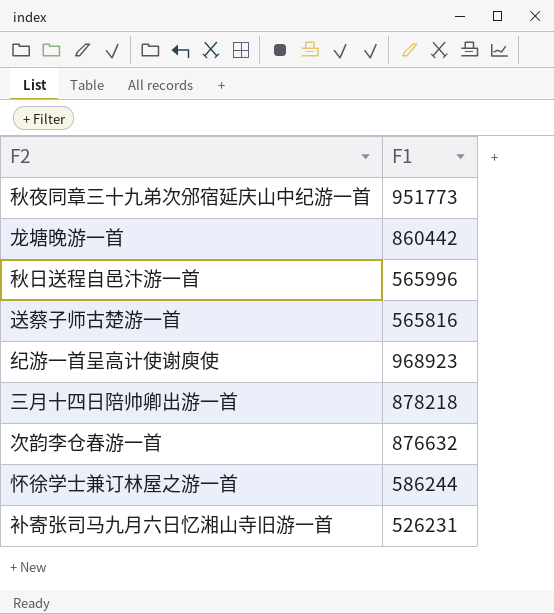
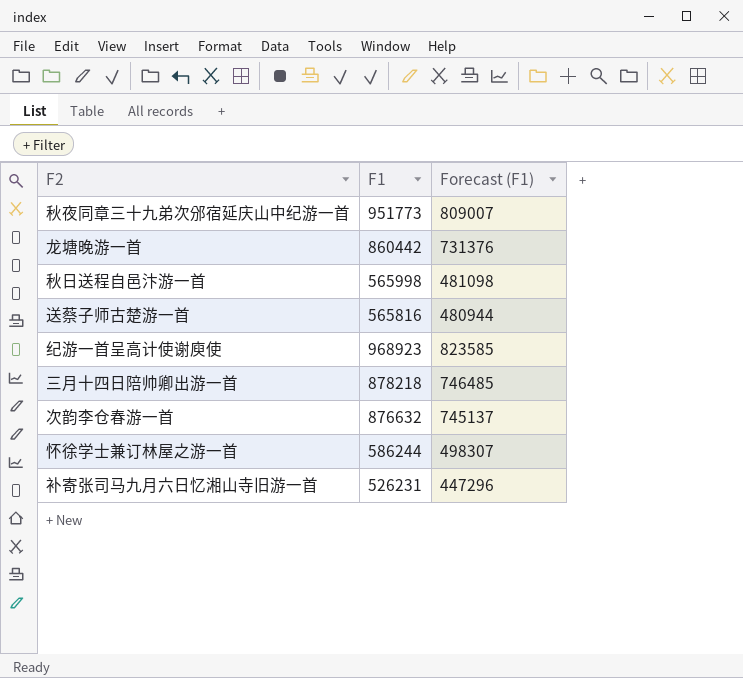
column Forecast (F1) | formula: none -> [F1] * 0.85
秋日送程自邑汴游一首 | F1: 565996 -> 565998

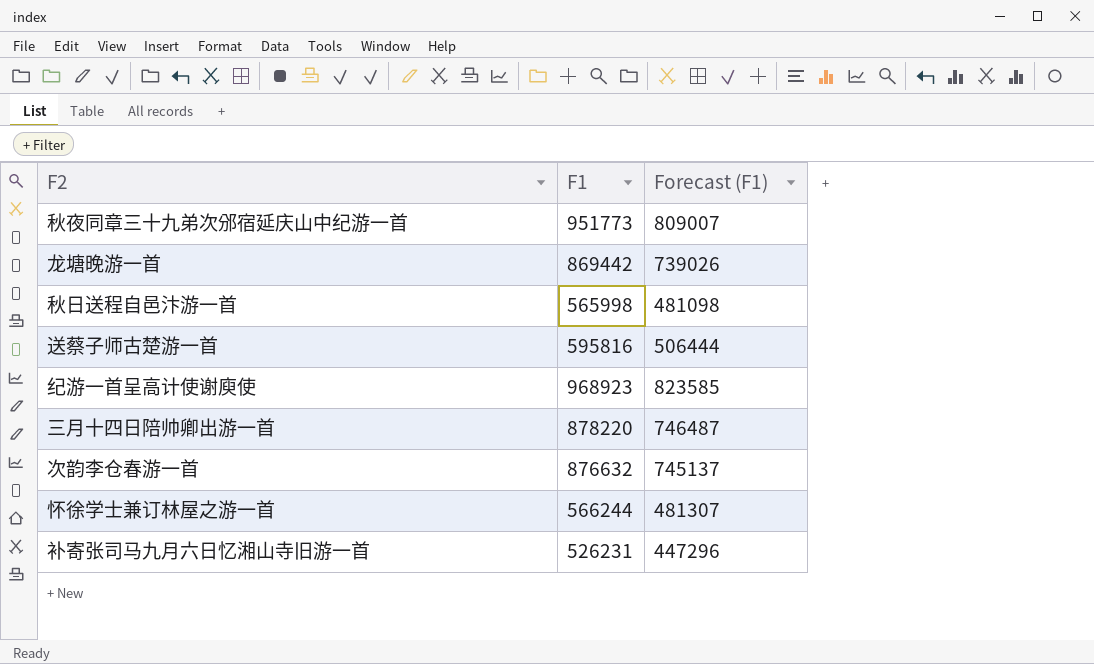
龙塘晚游一首 | F1: 860442 -> 869442
龙塘晚游一首 | Forecast (F1): 731376 -> 739026
送蔡子师古楚游一首 | F1: 565816 -> 595816
送蔡子师古楚游一首 | Forecast (F1): 480944 -> 506444
三月十四日陪帅卿出游一首 | F1: 878218 -> 878220
三月十四日陪帅卿出游一首 | Forecast (F1): 746485 -> 746487
怀徐学士兼订林屋之游一首 | F1: 586244 -> 566244
怀徐学士兼订林屋之游一首 | Forecast (F1): 498307 -> 481307

